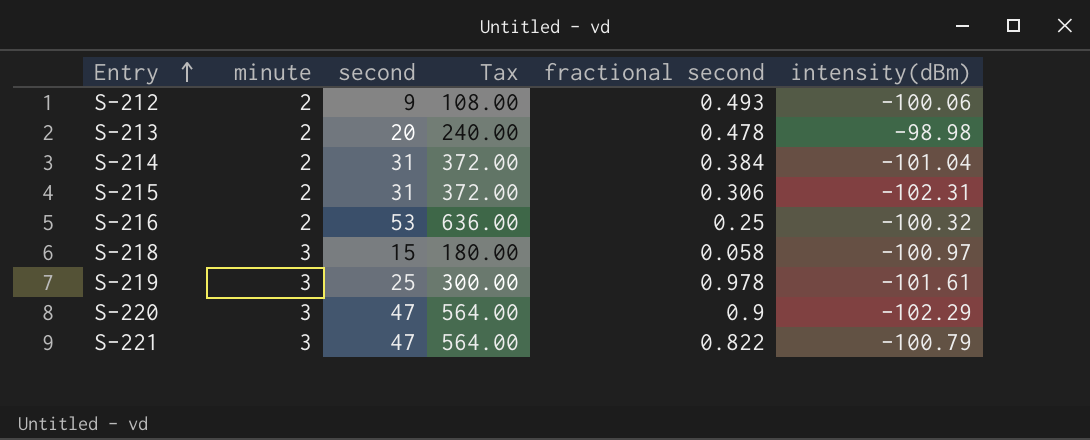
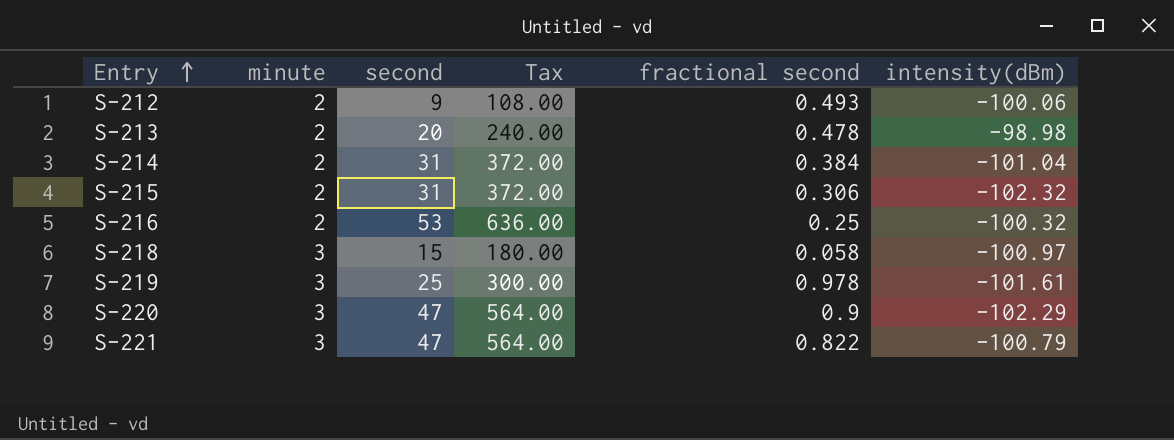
S-215 | intensity(dBm): -102.31 -> -102.32

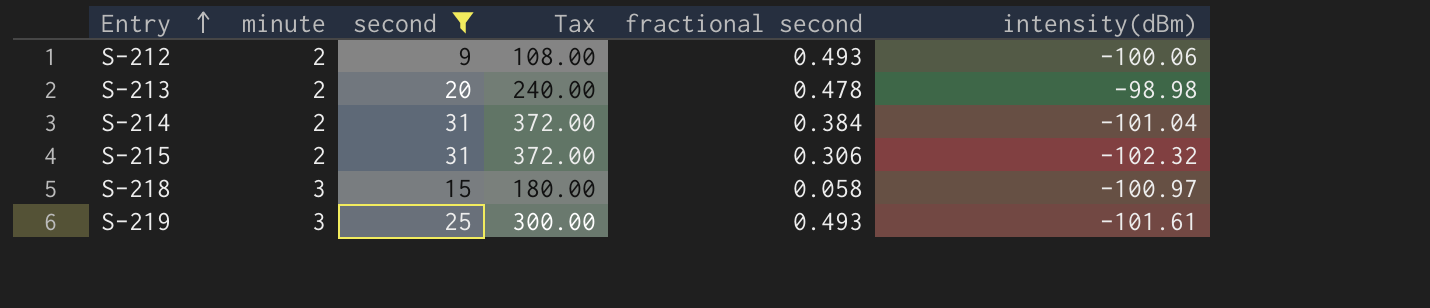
filter: none -> second <= 31
S-219 | fractional second: 0.978 -> 0.493

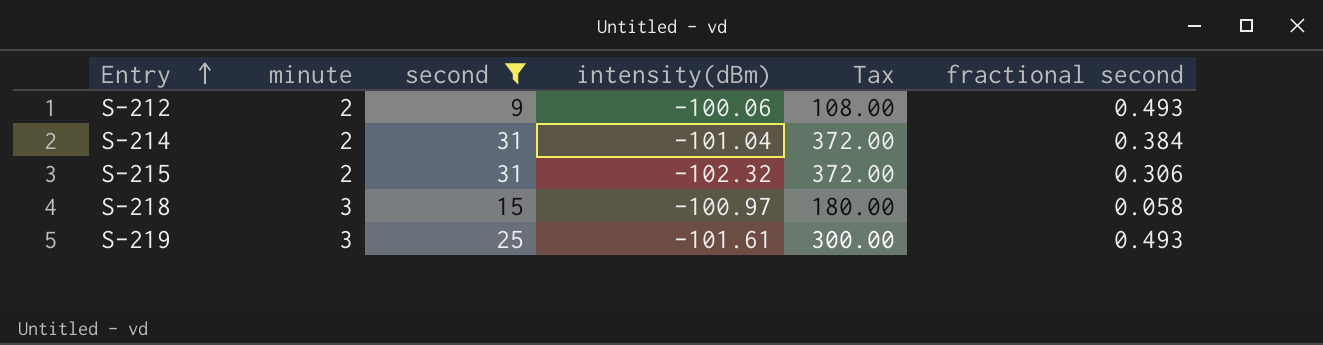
column intensity(dBm) | position: 6 -> 4
row S-213: 2 | 20 | 240.00 | 0.478 | -98.98 -> none

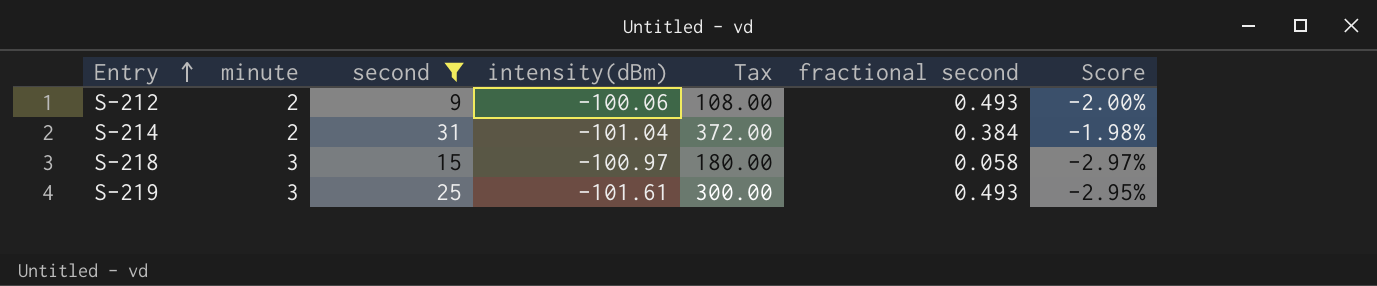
column Score | formula: none -> [minute] / [intensity(dBm)]
row S-215: 2 | 31 | -102.32 | 372.00 | 0.306 -> none

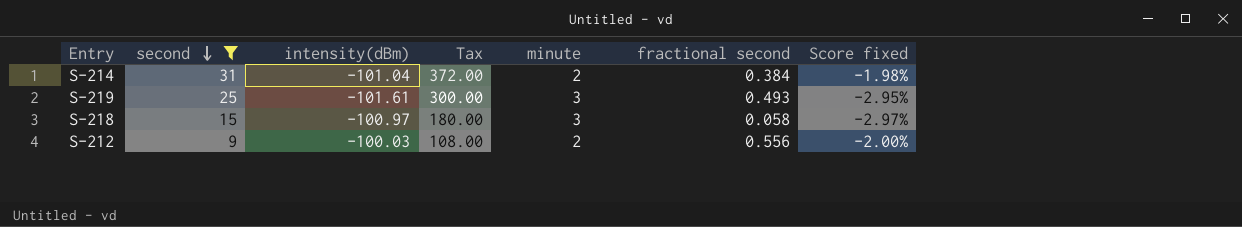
row order: Entry ascending -> second descending
column minute | position: 2 -> 5
column name: Score -> Score fixed
S-212 | intensity(dBm): -100.06 -> -100.03
S-212 | fractional second: 0.493 -> 0.556

